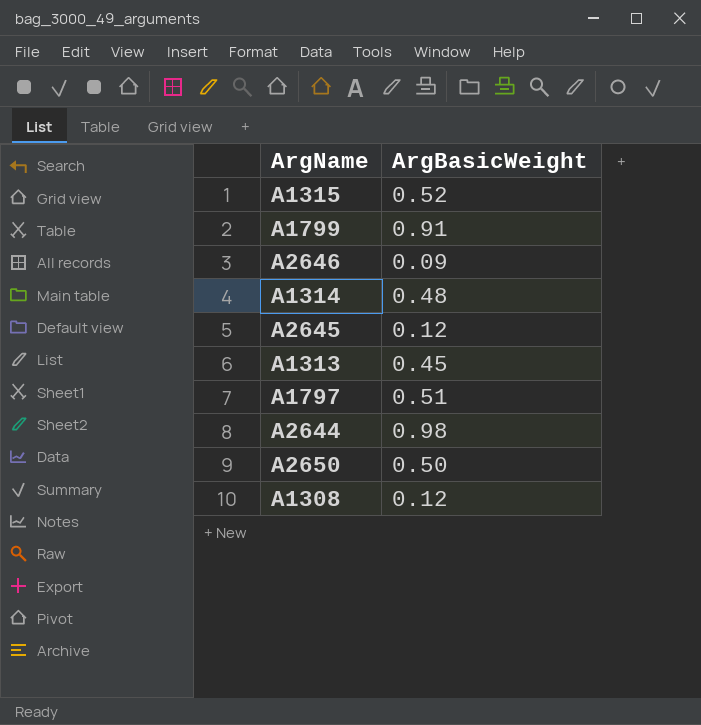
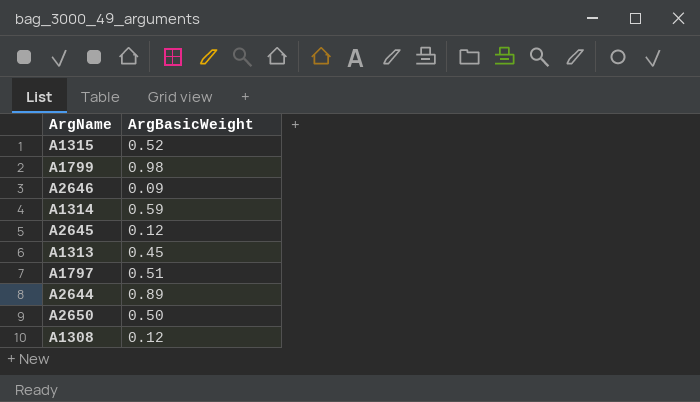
A1799 | ArgBasicWeight: 0.91 -> 0.98
A1314 | ArgBasicWeight: 0.48 -> 0.59
A2644 | ArgBasicWeight: 0.98 -> 0.89

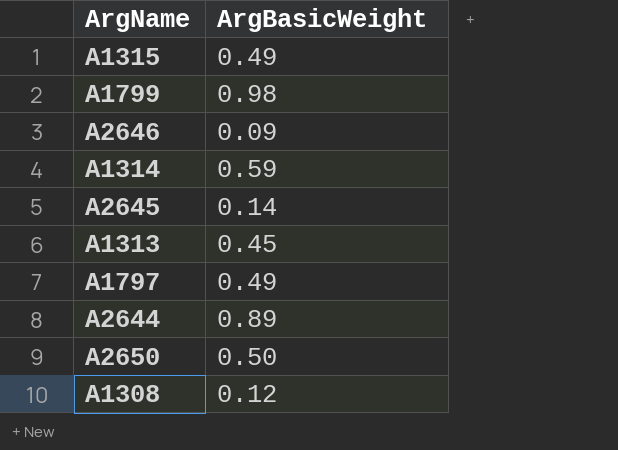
A1315 | ArgBasicWeight: 0.52 -> 0.49
A2645 | ArgBasicWeight: 0.12 -> 0.14
A1797 | ArgBasicWeight: 0.51 -> 0.49

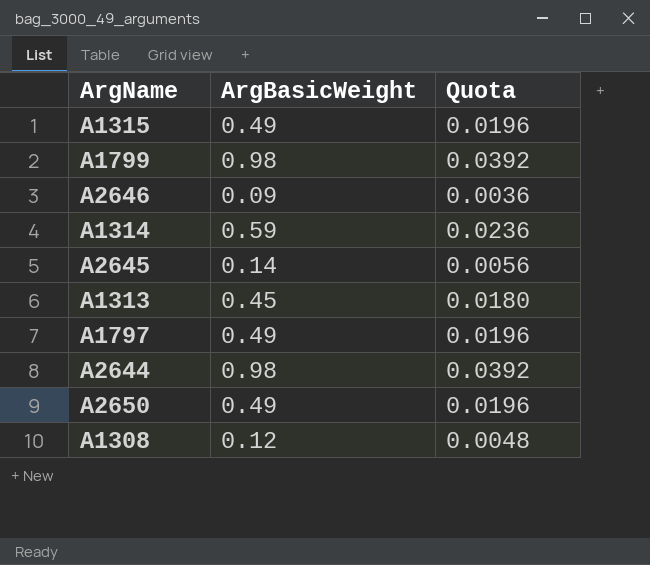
column Quota | formula: none -> [ArgBasicWeight] * 0.04
A2644 | ArgBasicWeight: 0.89 -> 0.98
A2650 | ArgBasicWeight: 0.50 -> 0.49

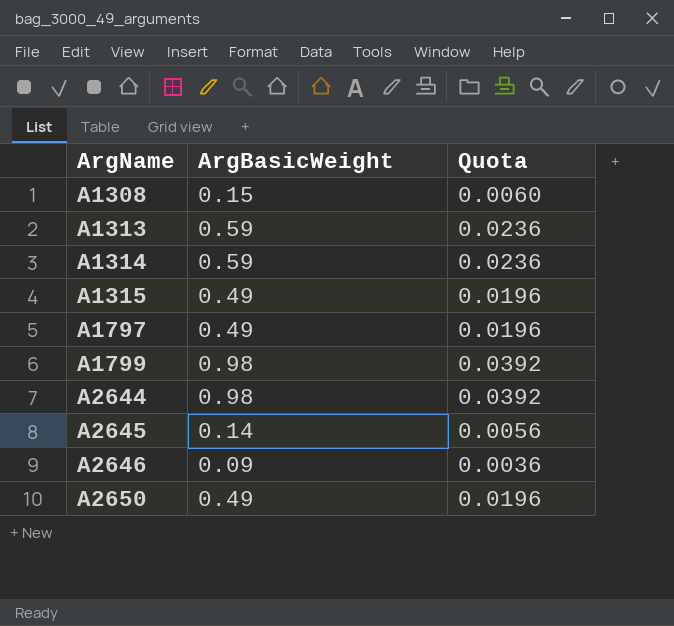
row order: none -> ArgName ascending
A1308 | ArgBasicWeight: 0.12 -> 0.15
A1308 | Quota: 0.0048 -> 0.0060
A1313 | ArgBasicWeight: 0.45 -> 0.59
A1313 | Quota: 0.0180 -> 0.0236

